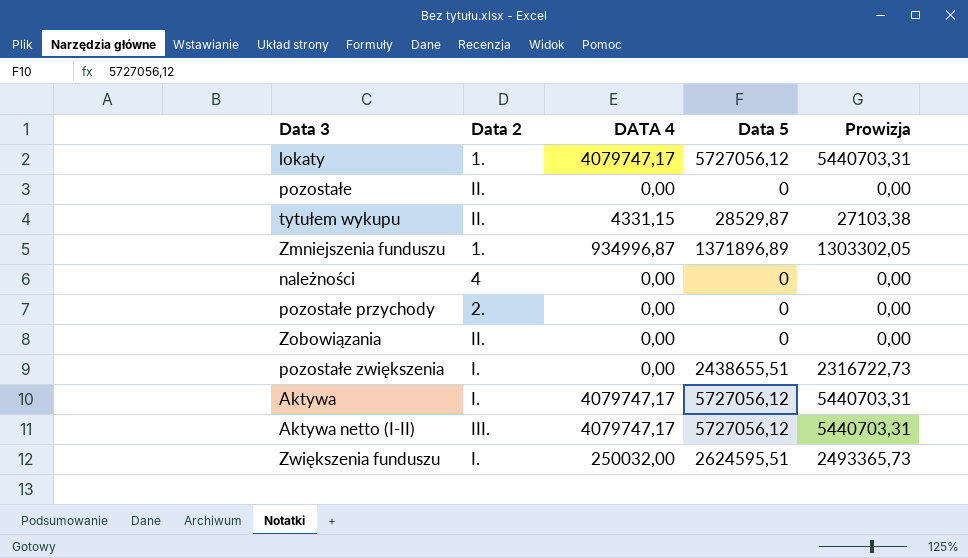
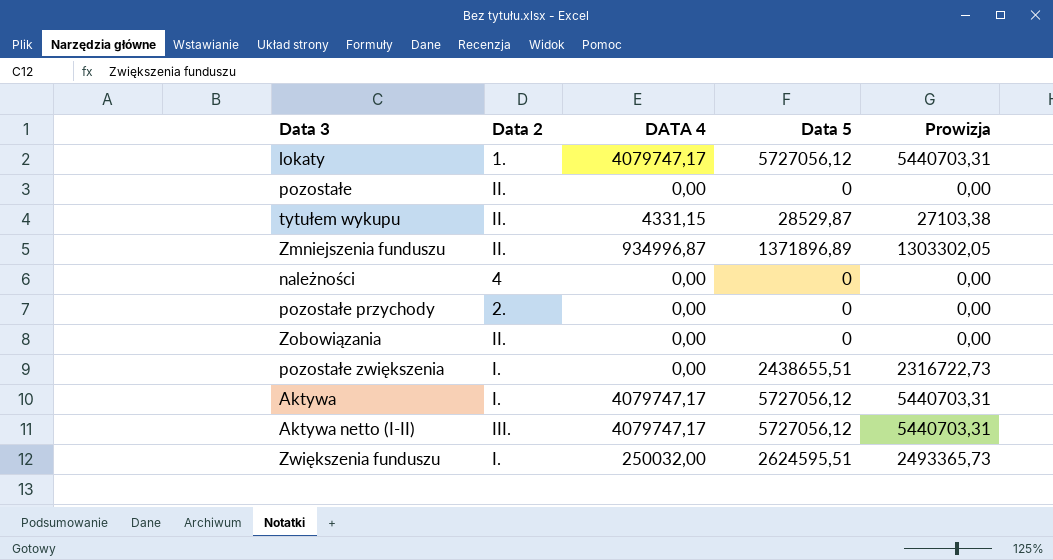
Zmniejszenia funduszu | Data 2: 1. -> II.

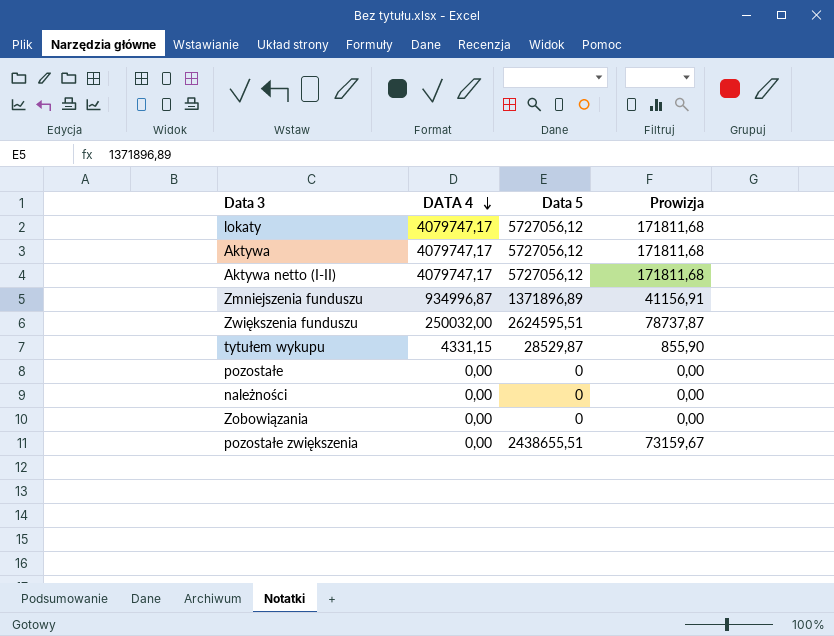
row order: none -> DATA 4 descending
column Data 2 | position: 2 -> none
column Prowizja | formula: [Data 5] * 0,95 -> [Data 5] * 0,03
row pozostałe przychody: 2. | 0,00 | 0 | 0,00 -> none

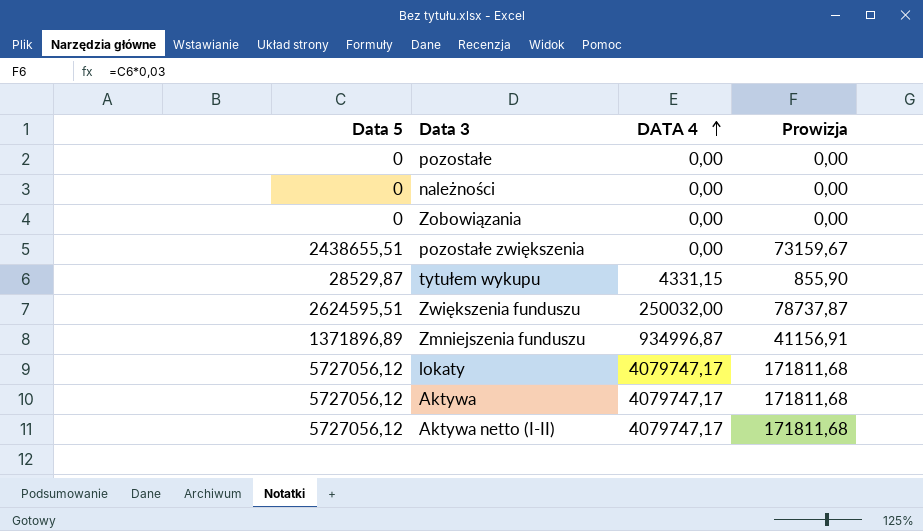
row order: DATA 4 descending -> DATA 4 ascending
column Data 5 | position: 3 -> 1

